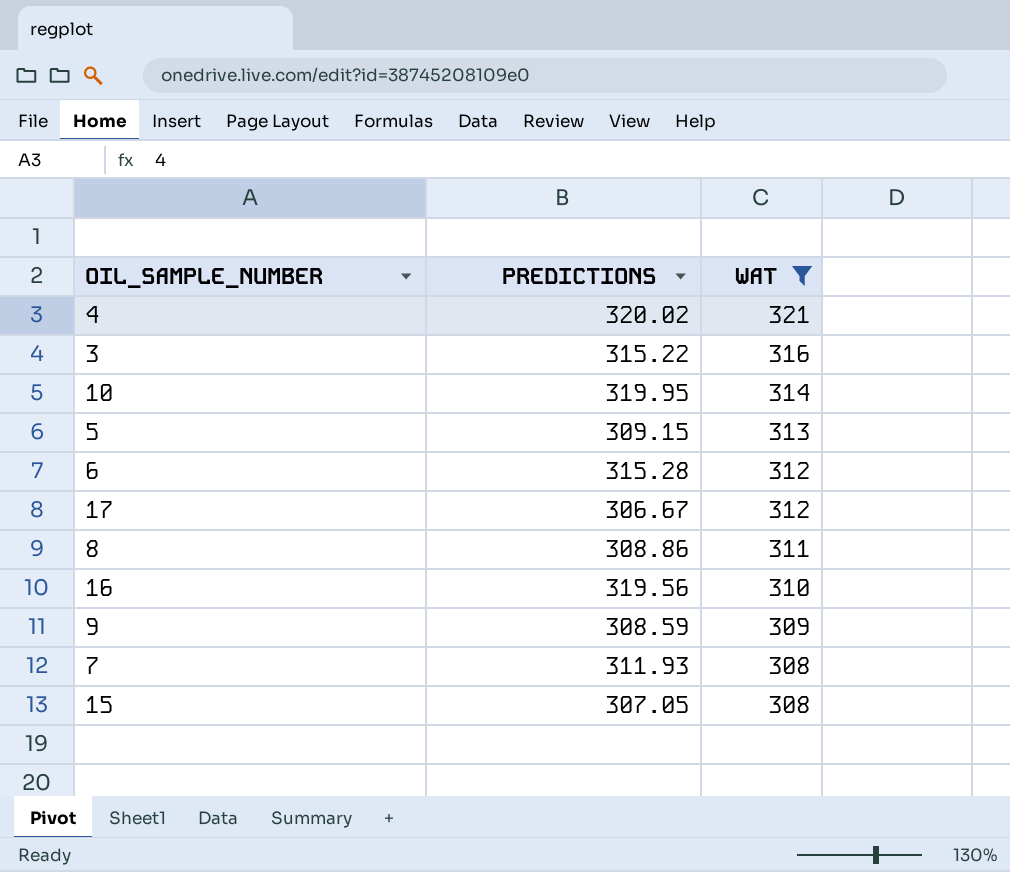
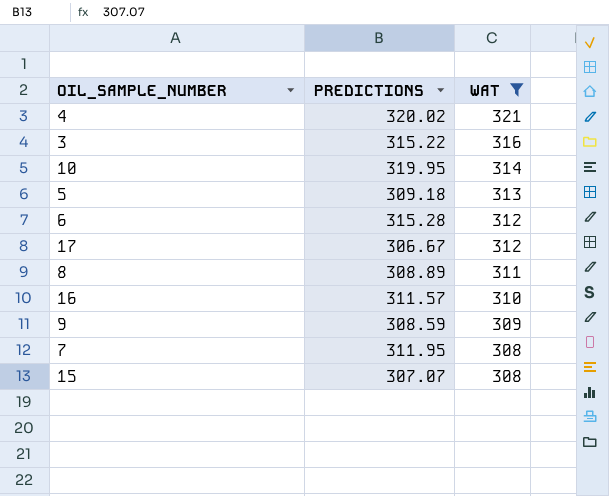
5 | PREDICTIONS: 309.15 -> 309.18
8 | PREDICTIONS: 308.86 -> 308.89
16 | PREDICTIONS: 319.56 -> 311.57
7 | PREDICTIONS: 311.93 -> 311.95
15 | PREDICTIONS: 307.05 -> 307.07

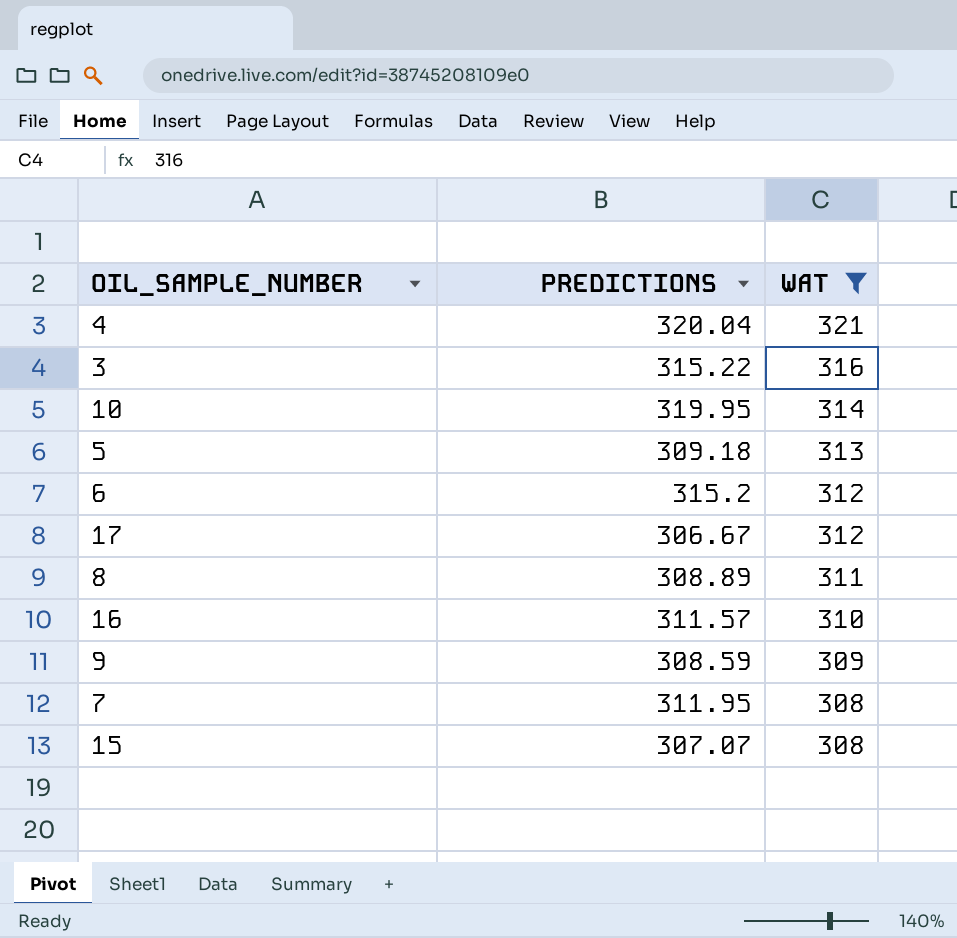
4 | PREDICTIONS: 320.02 -> 320.04
6 | PREDICTIONS: 315.28 -> 315.2

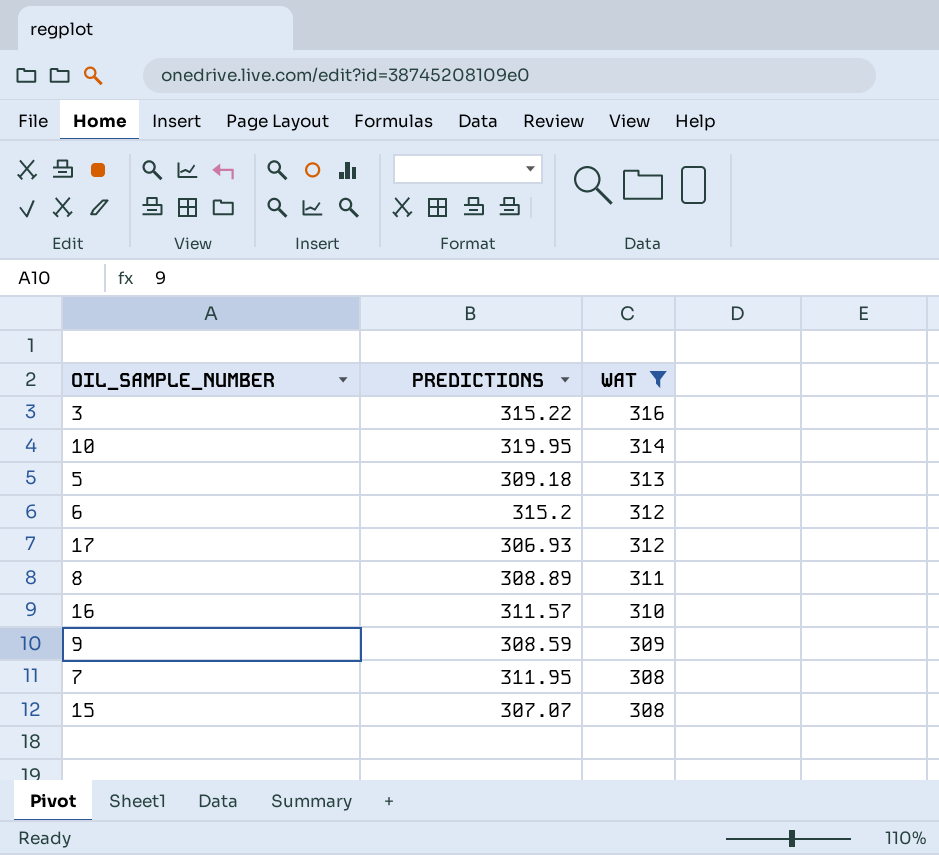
row 4: 320.04 | 321 -> none
17 | PREDICTIONS: 306.67 -> 306.93

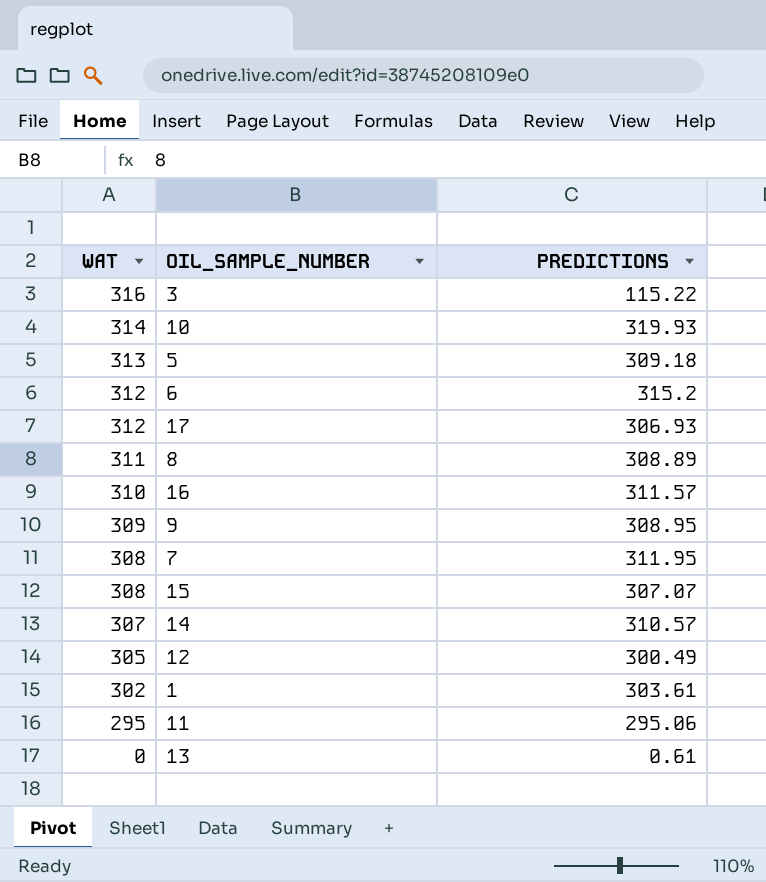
filter: WAT >= 308 -> none
column WAT | position: 3 -> 1
3 | PREDICTIONS: 315.22 -> 115.22
10 | PREDICTIONS: 319.95 -> 319.93
9 | PREDICTIONS: 308.59 -> 308.95

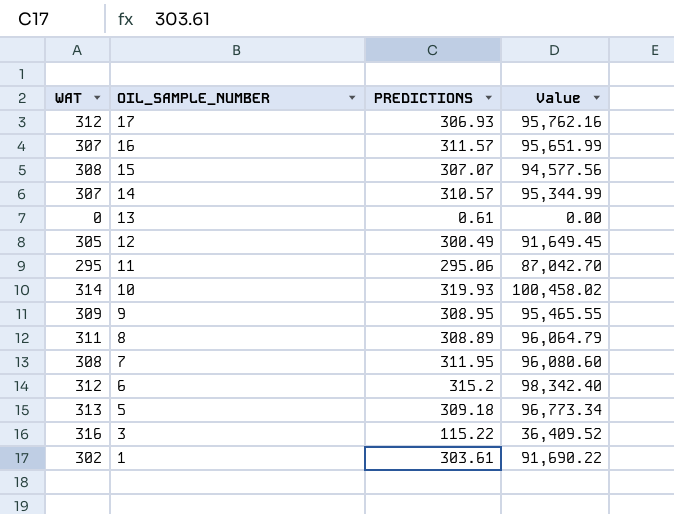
row order: WAT descending -> OIL_SAMPLE_NUMBER descending
column Value | formula: none -> [WAT] * [PREDICTIONS]
16 | WAT: 310 -> 307

